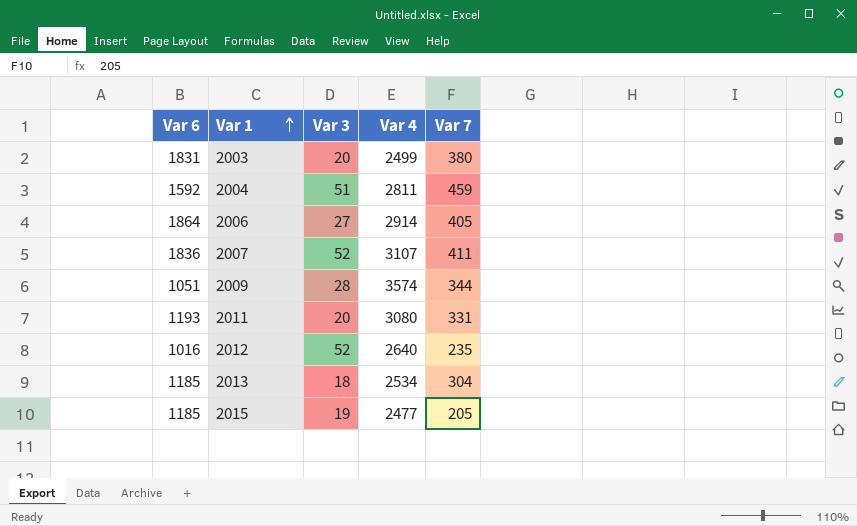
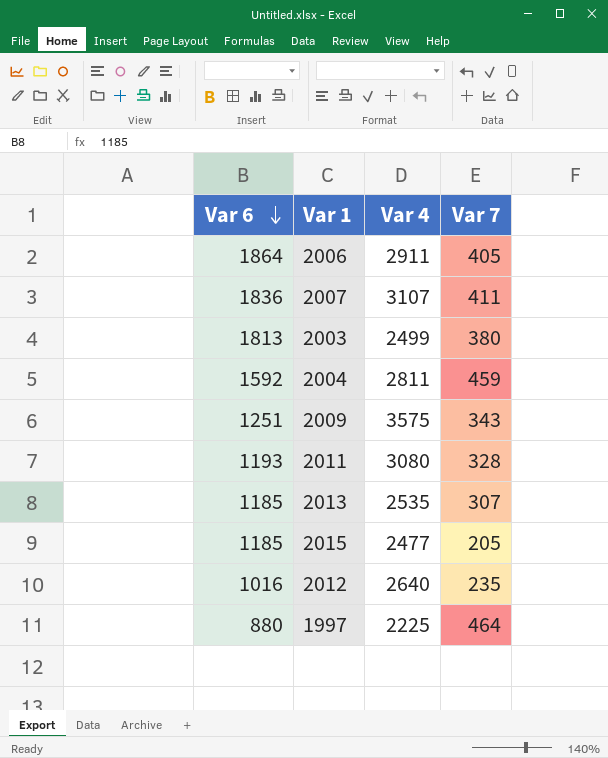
row order: Var 1 ascending -> Var 6 descending
column Var 3 | position: 3 -> none
2006 | Var 4: 2914 -> 2911
2003 | Var 6: 1831 -> 1813
2009 | Var 6: 1051 -> 1251
2009 | Var 4: 3574 -> 3575
2009 | Var 7: 344 -> 343
2011 | Var 7: 331 -> 328
2013 | Var 4: 2534 -> 2535
2013 | Var 7: 304 -> 307
row 1997: none -> 880 | 2225 | 464

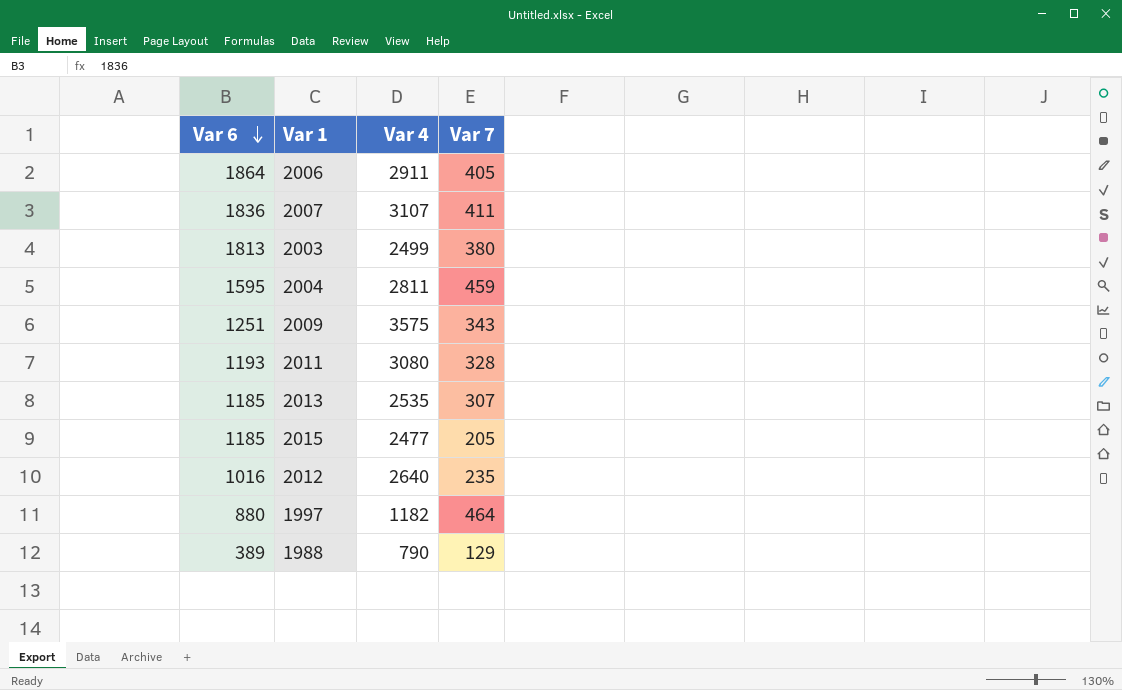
2004 | Var 6: 1592 -> 1595
1997 | Var 4: 2225 -> 1182
row 1988: none -> 389 | 790 | 129

